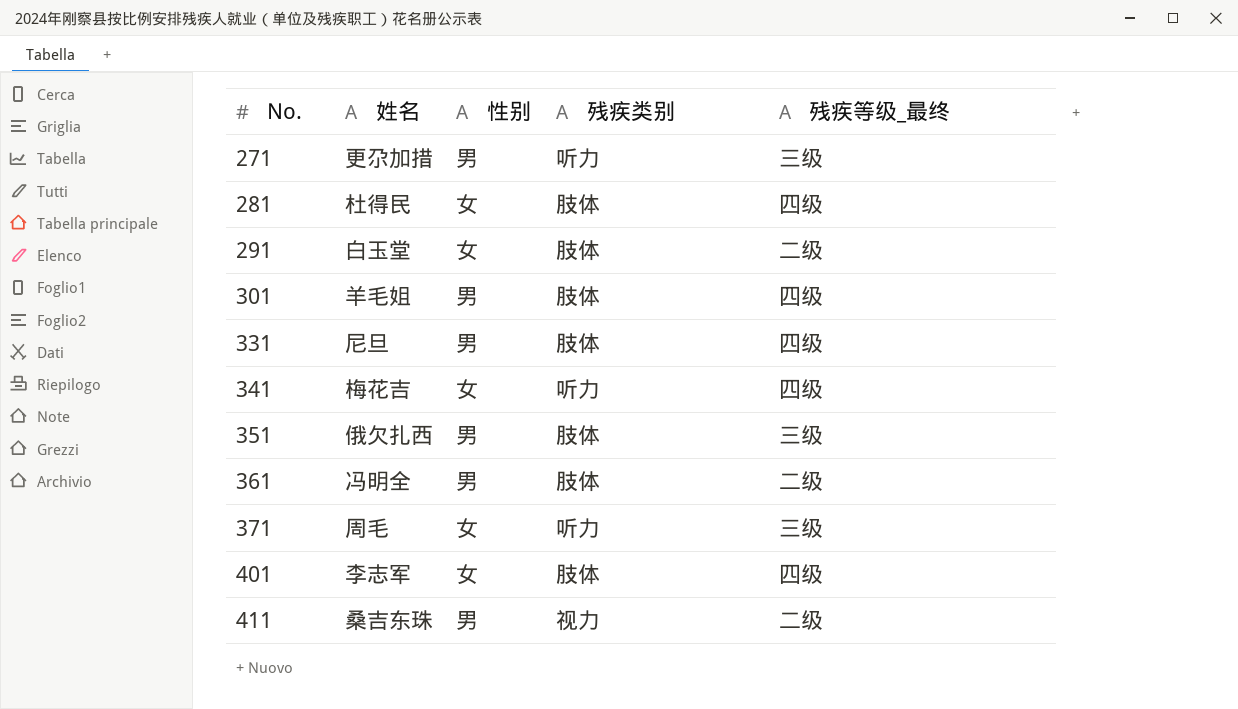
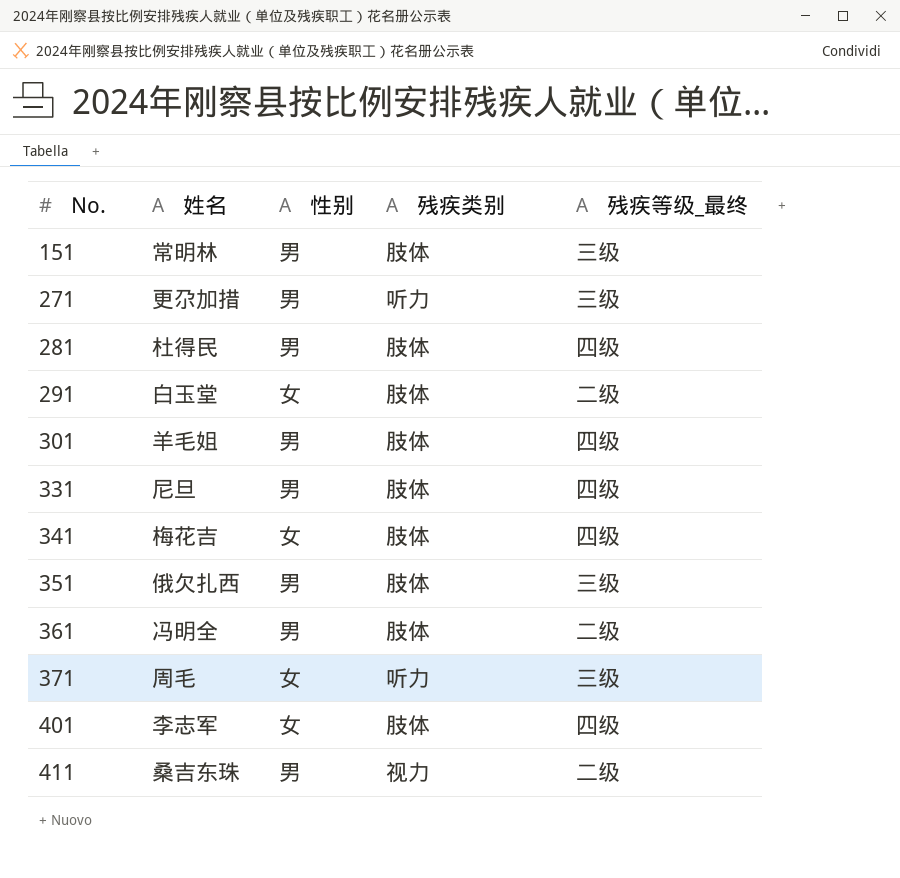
row 151: none -> 常明林 | 男 | 肢体 | 三级
281 | 性别: 女 -> 男
341 | 残疾类别: 听力 -> 肢体

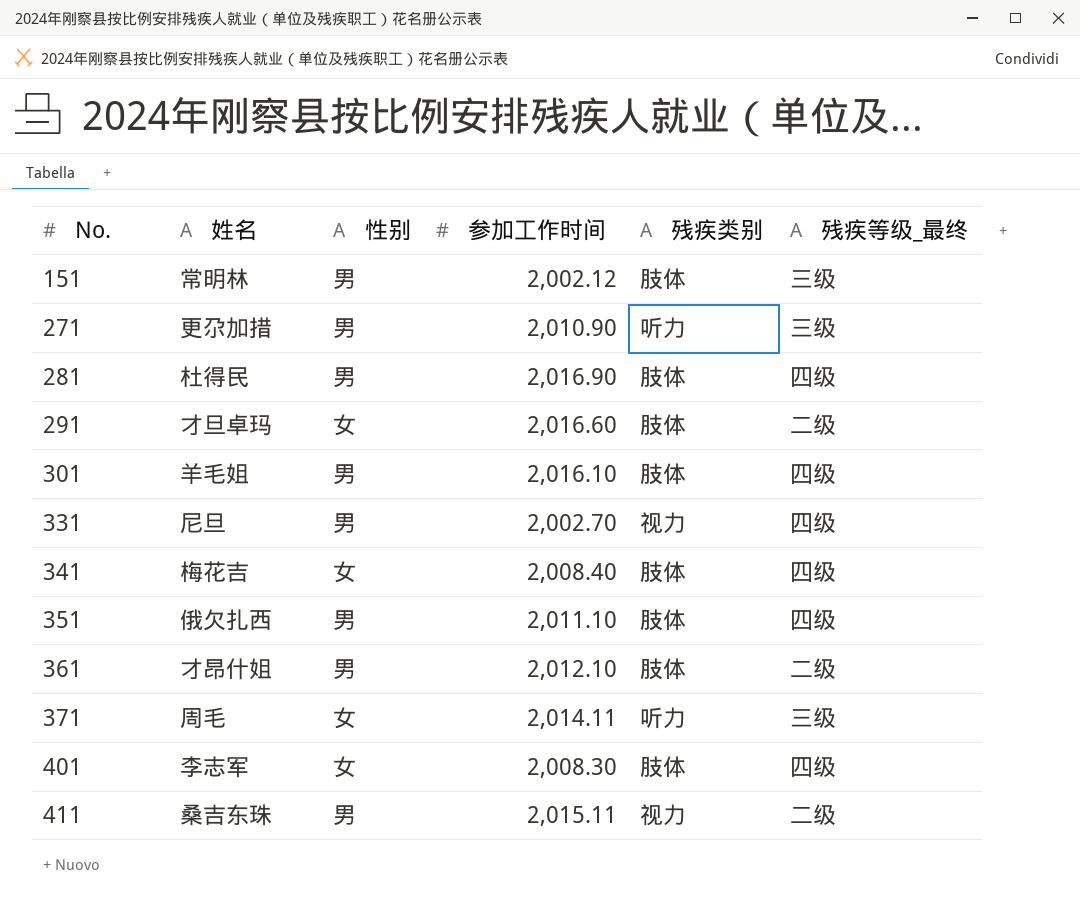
column 参加工作时间 | position: none -> 4
291 | 姓名: 白玉堂 -> 才旦卓玛
331 | 残疾类别: 肢体 -> 视力
351 | 残疾等级_最终: 三级 -> 四级
361 | 姓名: 冯明全 -> 才昂什姐

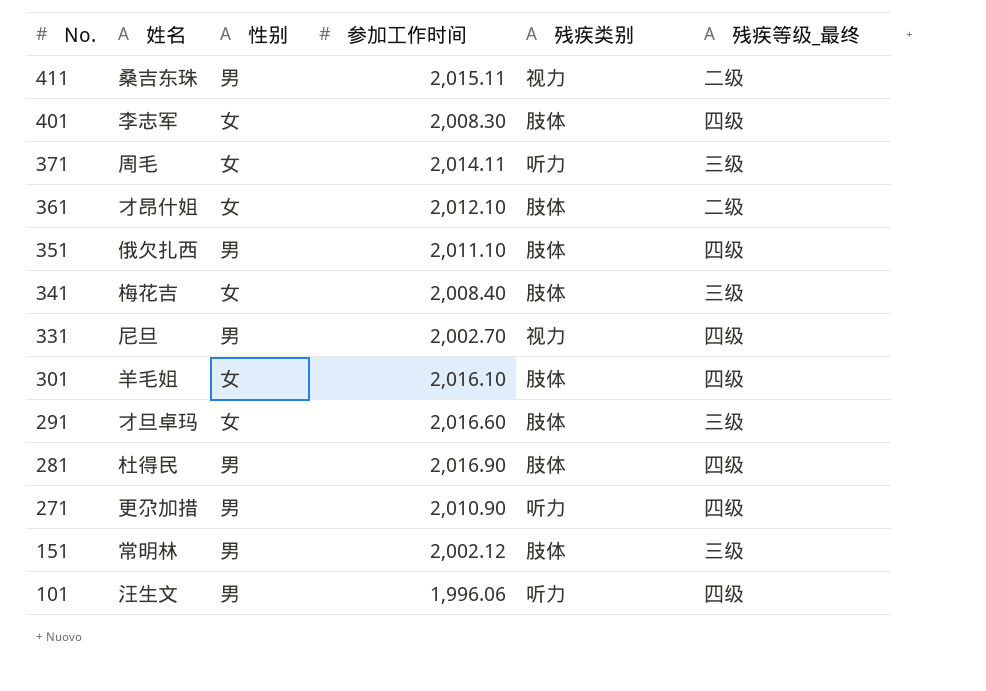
row order: No. ascending -> No. descending
361 | 性别: 男 -> 女
341 | 残疾等级_最终: 四级 -> 三级
301 | 性别: 男 -> 女
291 | 残疾等级_最终: 二级 -> 三级
271 | 残疾等级_最终: 三级 -> 四级
row 101: none -> 汪生文 | 男 | 1,996.06 | 听力 | 四级

